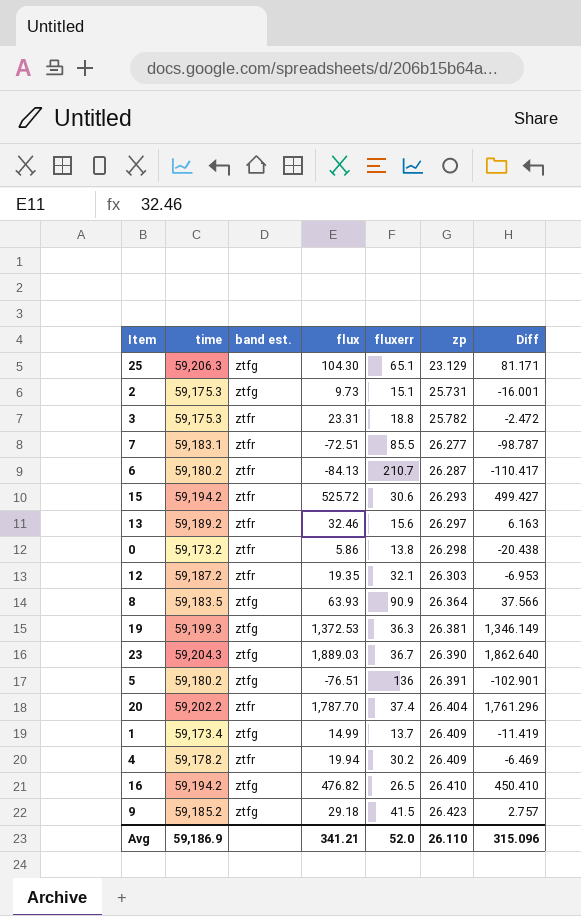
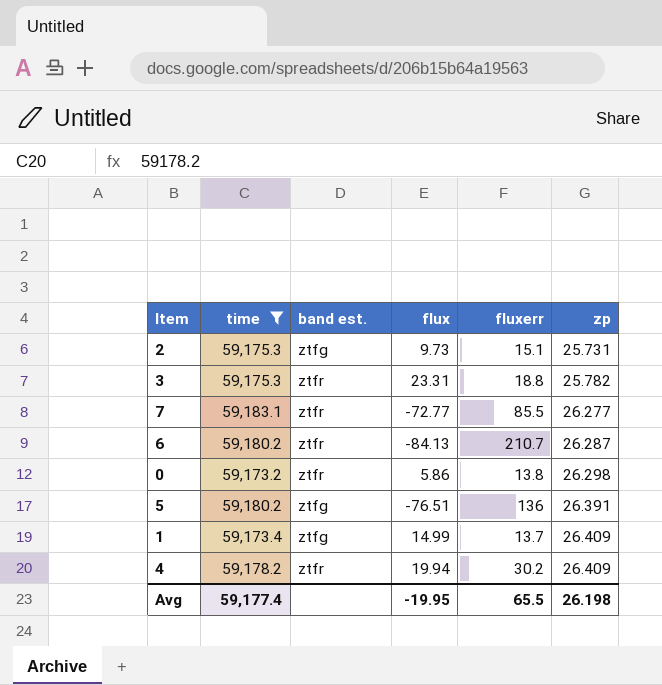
filter: none -> time <= 59,183.1
column Diff | formula: [flux] - [zp] -> none
7 | flux: -72.51 -> -72.77
Avg | time: 59,186.9 -> 59,177.4
Avg | flux: 341.21 -> -19.95
Avg | fluxerr: 52.0 -> 65.5
Avg | zp: 26.110 -> 26.198

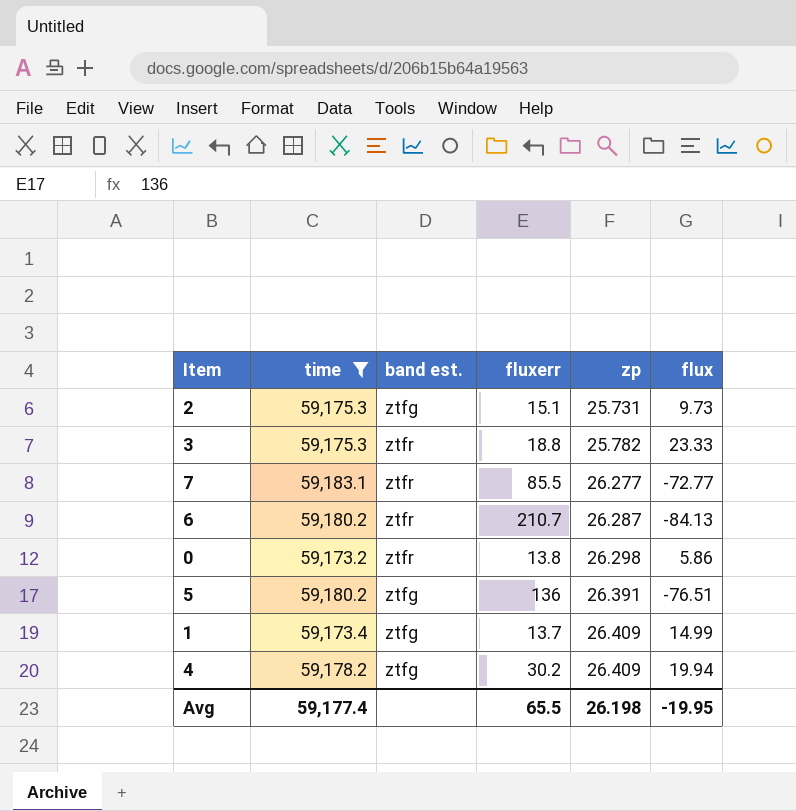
column flux | position: 4 -> 6
3 | flux: 23.31 -> 23.33
4 | band est.: ztfr -> ztfg

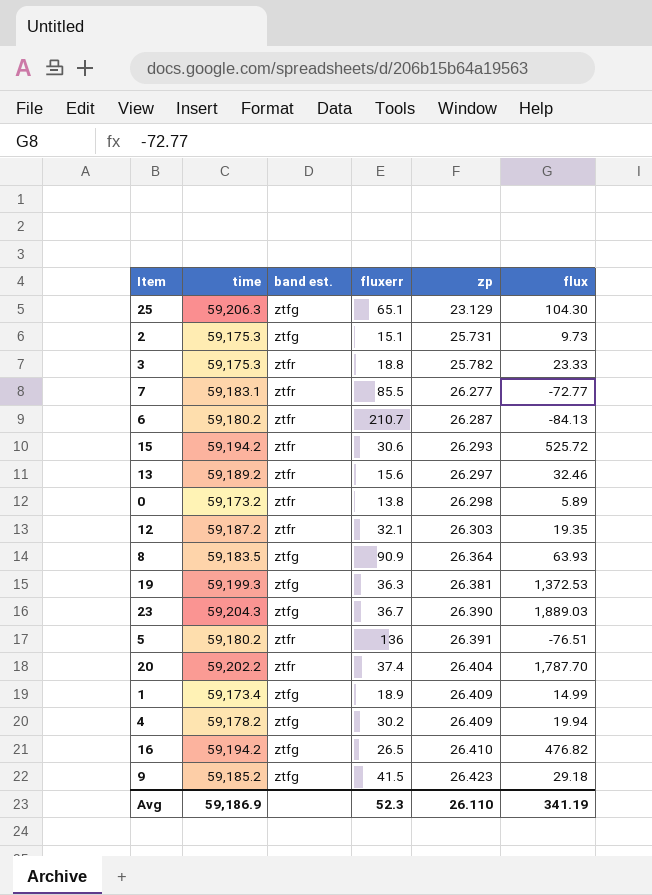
filter: time <= 59,183.1 -> none
0 | flux: 5.86 -> 5.89
5 | band est.: ztfg -> ztfr
1 | fluxerr: 13.7 -> 18.9
Avg | time: 59,177.4 -> 59,186.9
Avg | fluxerr: 65.5 -> 52.3
Avg | zp: 26.198 -> 26.110
Avg | flux: -19.95 -> 341.19

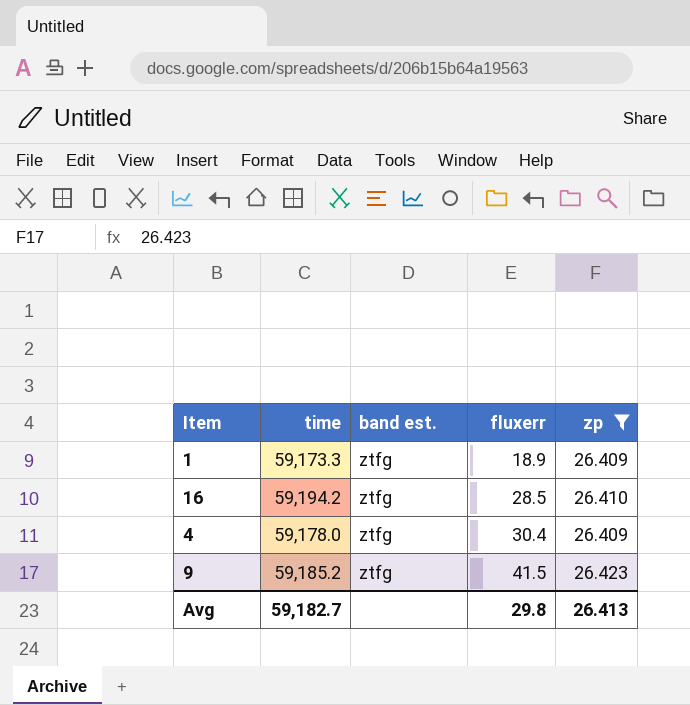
filter: none -> zp >= 26.409
row order: zp ascending -> fluxerr ascending
column flux | position: 6 -> none
1 | time: 59,173.4 -> 59,173.3
16 | fluxerr: 26.5 -> 28.5
4 | time: 59,178.2 -> 59,178.0
4 | fluxerr: 30.2 -> 30.4
Avg | time: 59,186.9 -> 59,182.7
Avg | fluxerr: 52.3 -> 29.8
Avg | zp: 26.110 -> 26.413

